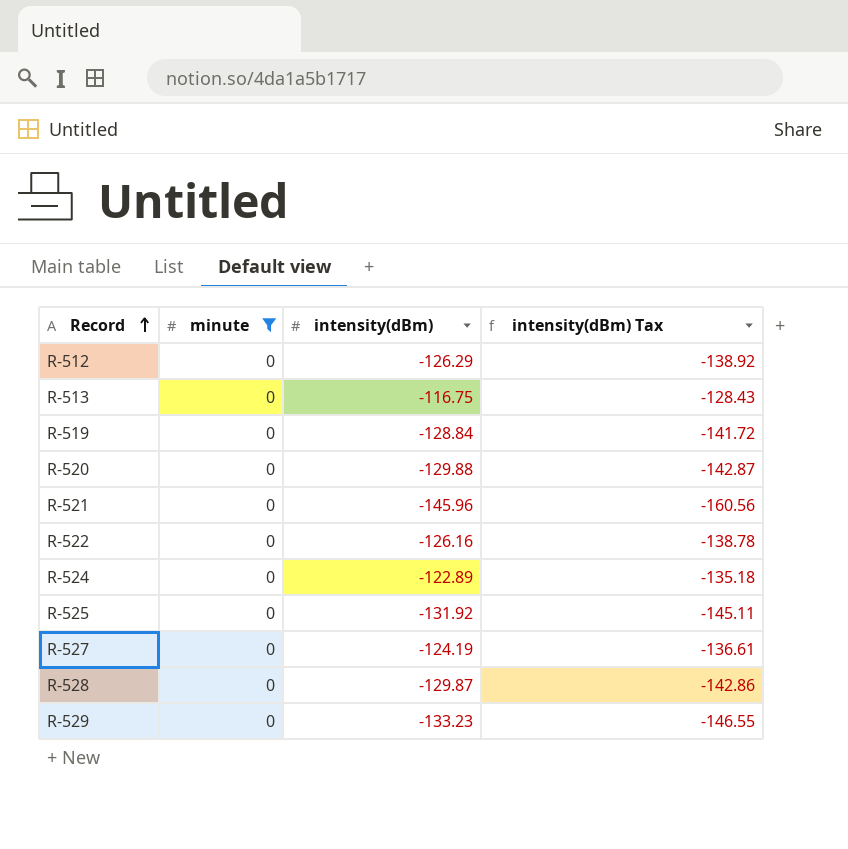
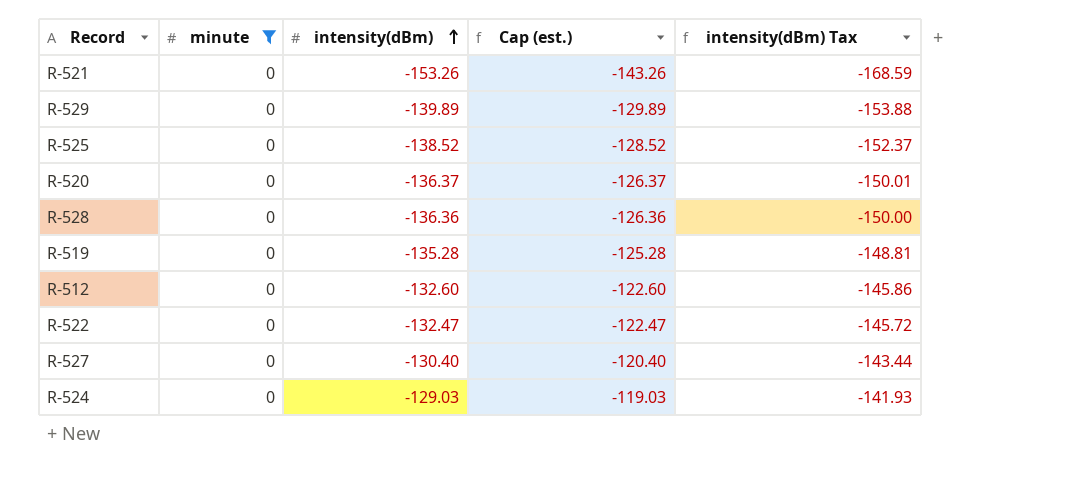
row order: Record ascending -> intensity(dBm) ascending
column Cap (est.) | formula: none -> [intensity(dBm)] + 10
row R-513: 0 | -116.75 | -128.43 -> none
R-521 | intensity(dBm): -145.96 -> -153.26
R-521 | intensity(dBm) Tax: -160.56 -> -168.59
R-529 | intensity(dBm): -133.23 -> -139.89
R-529 | intensity(dBm) Tax: -146.55 -> -153.88
R-525 | intensity(dBm): -131.92 -> -138.52
R-525 | intensity(dBm) Tax: -145.11 -> -152.37
R-520 | intensity(dBm): -129.88 -> -136.37
R-520 | intensity(dBm) Tax: -142.87 -> -150.01
R-528 | intensity(dBm): -129.87 -> -136.36
R-528 | intensity(dBm) Tax: -142.86 -> -150.00
R-519 | intensity(dBm): -128.84 -> -135.28
R-519 | intensity(dBm) Tax: -141.72 -> -148.81
R-512 | intensity(dBm): -126.29 -> -132.60
R-512 | intensity(dBm) Tax: -138.92 -> -145.86
R-522 | intensity(dBm): -126.16 -> -132.47
R-522 | intensity(dBm) Tax: -138.78 -> -145.72
R-527 | intensity(dBm): -124.19 -> -130.40
R-527 | intensity(dBm) Tax: -136.61 -> -143.44
R-524 | intensity(dBm): -122.89 -> -129.03
R-524 | intensity(dBm) Tax: -135.18 -> -141.93

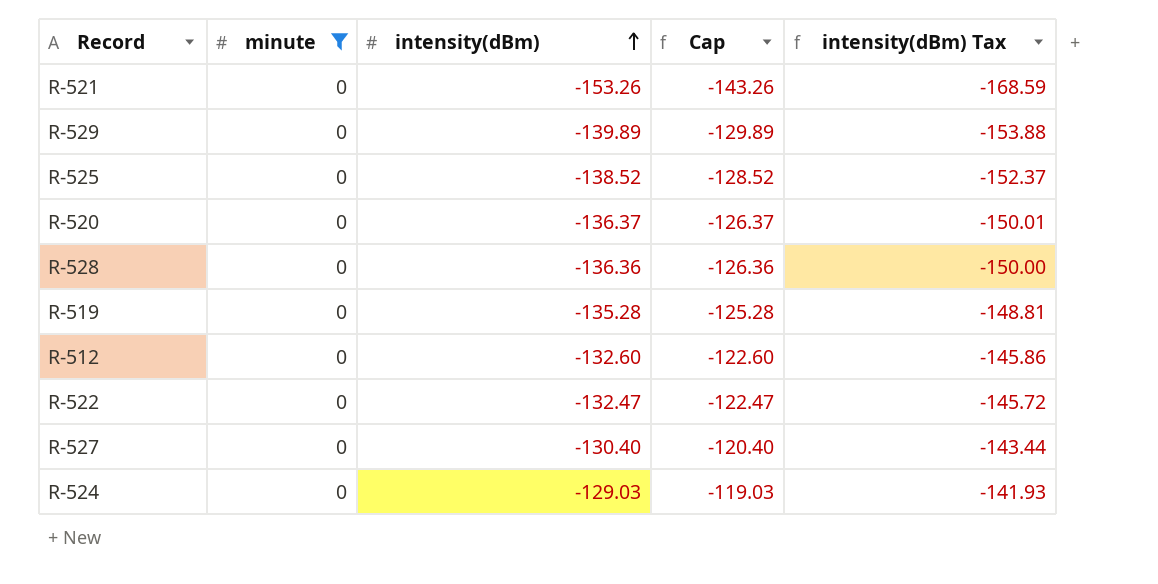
column name: Cap (est.) -> Cap

